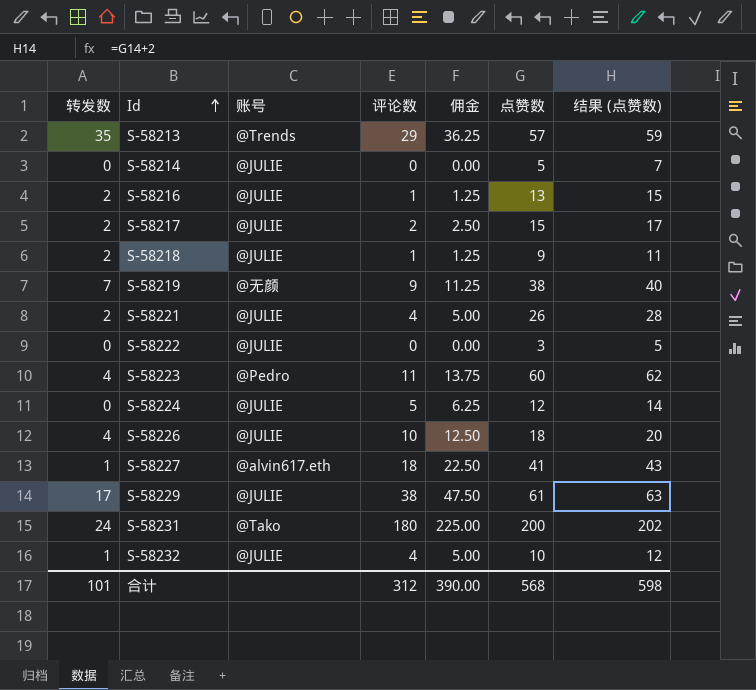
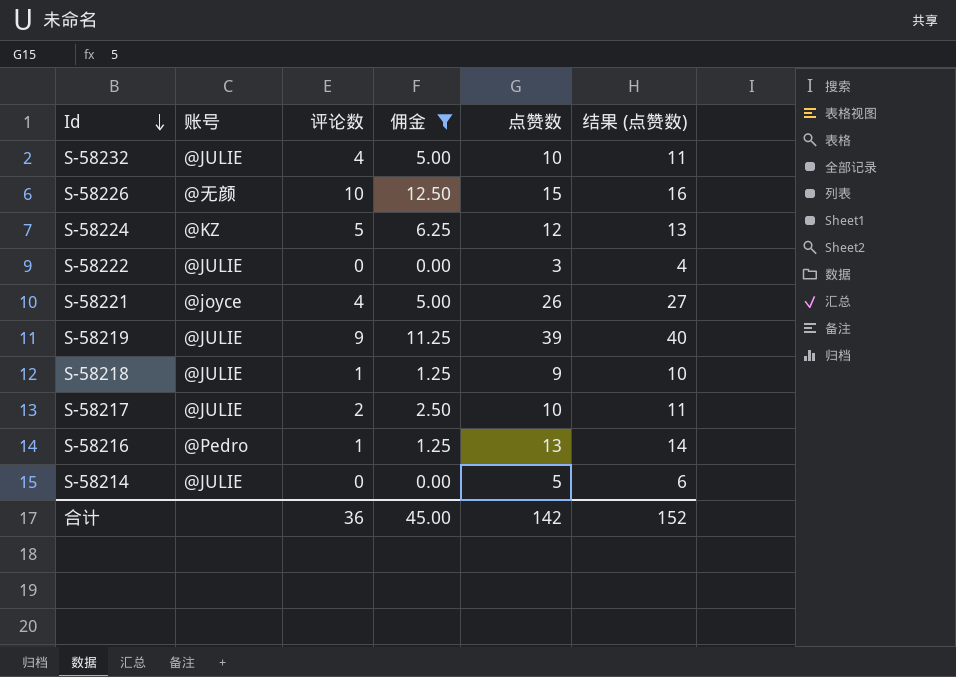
filter: none -> 佣金 <= 12.50
row order: Id ascending -> Id descending
column 转发数 | position: 1 -> none
column 结果 (点赞数) | formula: [点赞数] + 2 -> [点赞数] + 1
S-58226 | 账号: @JULIE -> @无颜
S-58226 | 点赞数: 18 -> 15
S-58224 | 账号: @JULIE -> @KZ
S-58221 | 账号: @JULIE -> @joyce
S-58219 | 账号: @无颜 -> @JULIE
S-58219 | 点赞数: 38 -> 39
S-58217 | 点赞数: 15 -> 10
S-58216 | 账号: @JULIE -> @Pedro
合计 | 评论数: 312 -> 36
合计 | 佣金: 390.00 -> 45.00
合计 | 点赞数: 568 -> 142
合计 | 结果 (点赞数): 598 -> 152

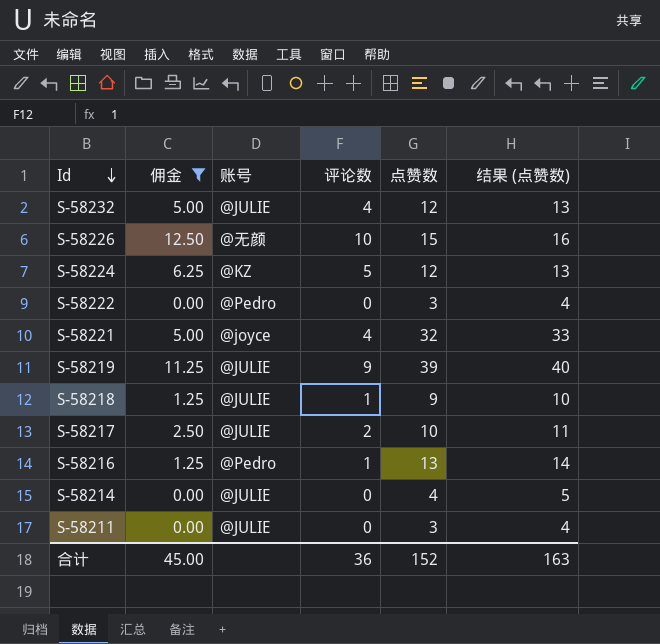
column 佣金 | position: 4 -> 2
S-58232 | 点赞数: 10 -> 12
S-58232 | 结果 (点赞数): 11 -> 13
S-58222 | 账号: @JULIE -> @Pedro
S-58221 | 点赞数: 26 -> 32
S-58221 | 结果 (点赞数): 27 -> 33
S-58214 | 点赞数: 5 -> 4
S-58214 | 结果 (点赞数): 6 -> 5
row S-58211: none -> 0.00 | @JULIE | 0 | 3 | 4
合计 | 点赞数: 142 -> 152
合计 | 结果 (点赞数): 152 -> 163

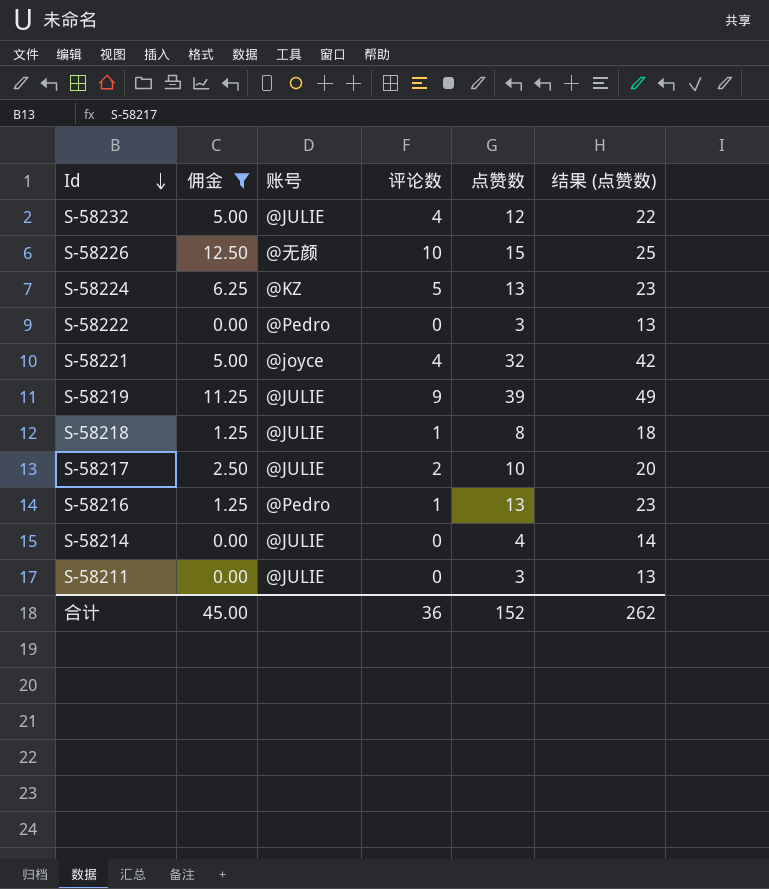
column 结果 (点赞数) | formula: [点赞数] + 1 -> [点赞数] + 10
S-58224 | 点赞数: 12 -> 13
S-58218 | 点赞数: 9 -> 8
合计 | 结果 (点赞数): 163 -> 262

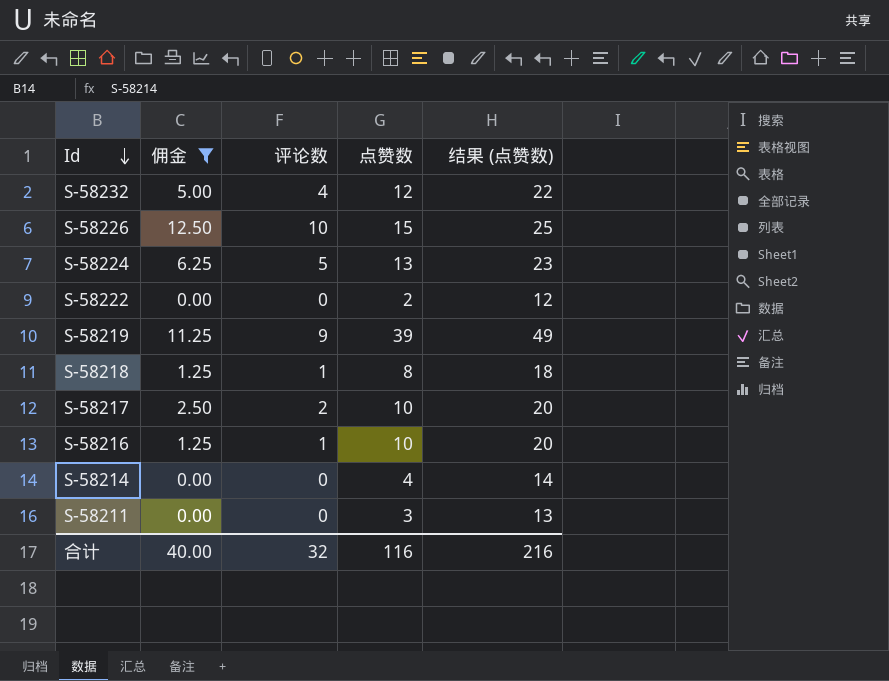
column 账号 | position: 3 -> none
row S-58221: 5.00 | @joyce | 4 | 32 | 42 -> none
S-58222 | 点赞数: 3 -> 2
S-58222 | 结果 (点赞数): 13 -> 12
S-58216 | 点赞数: 13 -> 10
S-58216 | 结果 (点赞数): 23 -> 20
合计 | 佣金: 45.00 -> 40.00
合计 | 评论数: 36 -> 32
合计 | 点赞数: 152 -> 116
合计 | 结果 (点赞数): 262 -> 216

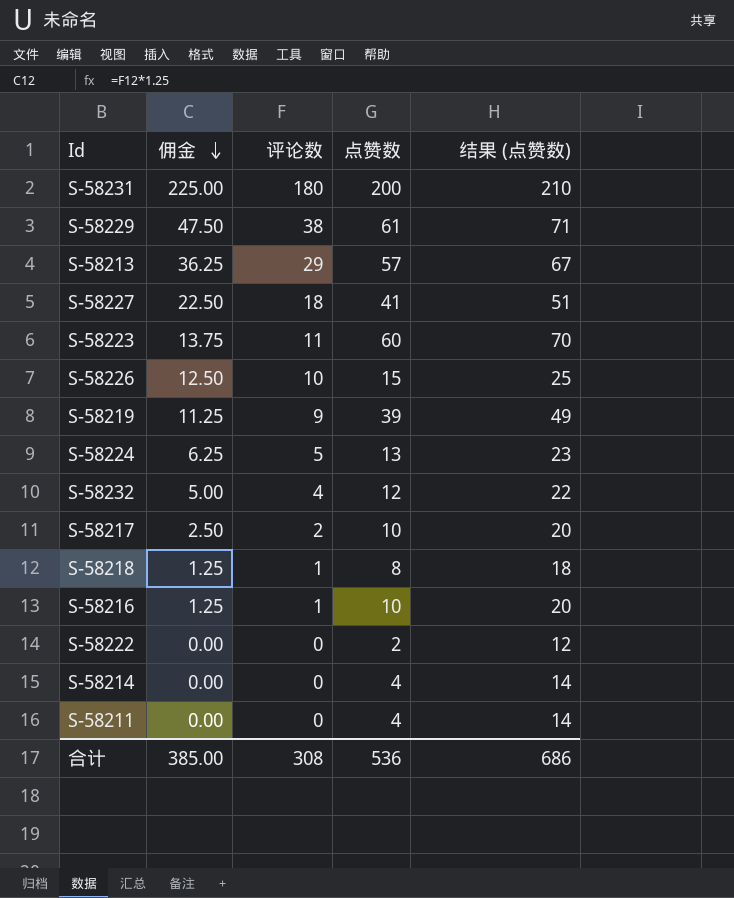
filter: 佣金 <= 12.50 -> none
row order: Id descending -> 佣金 descending
S-58211 | 点赞数: 3 -> 4
S-58211 | 结果 (点赞数): 13 -> 14
合计 | 佣金: 40.00 -> 385.00
合计 | 评论数: 32 -> 308
合计 | 点赞数: 116 -> 536
合计 | 结果 (点赞数): 216 -> 686

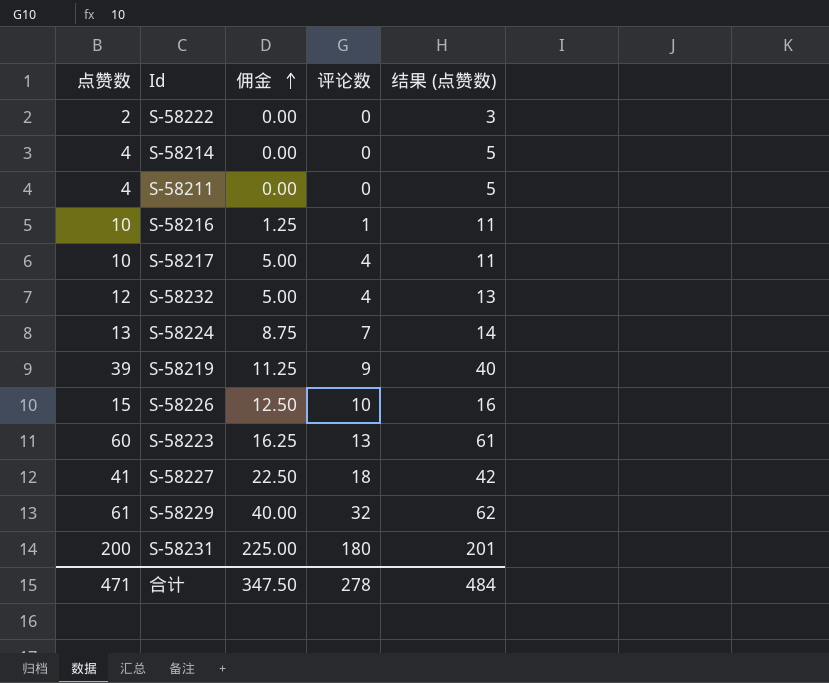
row order: 佣金 descending -> 佣金 ascending
column 点赞数 | position: 4 -> 1
column 结果 (点赞数) | formula: [点赞数] + 10 -> [点赞数] + 1
row S-58213: 36.25 | 29 | 57 | 67 -> none
row S-58218: 1.25 | 1 | 8 | 18 -> none
S-58217 | 佣金: 2.50 -> 5.00
S-58217 | 评论数: 2 -> 4
S-58224 | 佣金: 6.25 -> 8.75
S-58224 | 评论数: 5 -> 7
S-58223 | 佣金: 13.75 -> 16.25
S-58223 | 评论数: 11 -> 13
S-58229 | 佣金: 47.50 -> 40.00
S-58229 | 评论数: 38 -> 32
合计 | 点赞数: 536 -> 471
合计 | 佣金: 385.00 -> 347.50
合计 | 评论数: 308 -> 278
合计 | 结果 (点赞数): 686 -> 484

